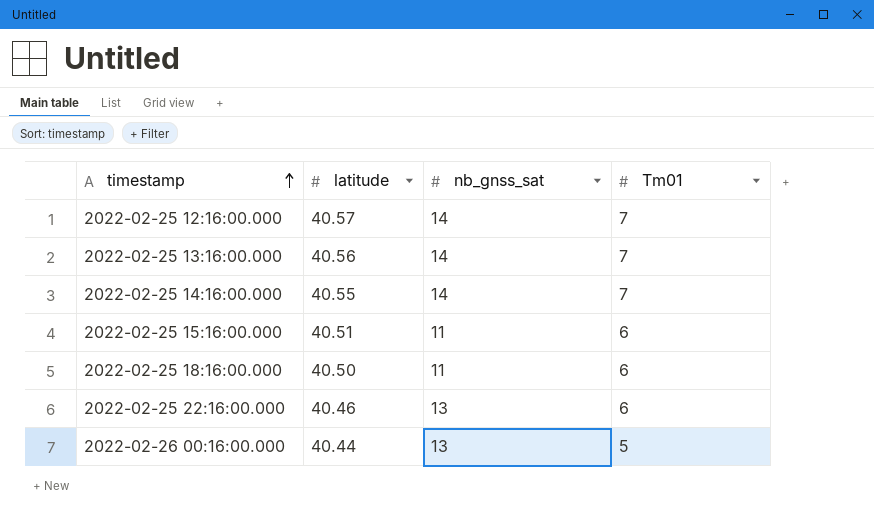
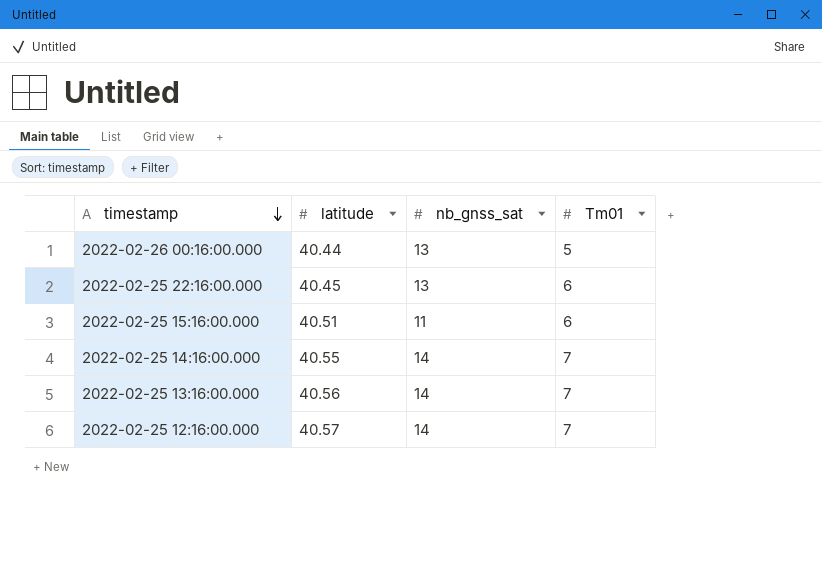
row order: timestamp ascending -> timestamp descending
row 2022-02-25 18:16:00.000: 40.50 | 11 | 6 -> none
2022-02-25 22:16:00.000 | latitude: 40.46 -> 40.45

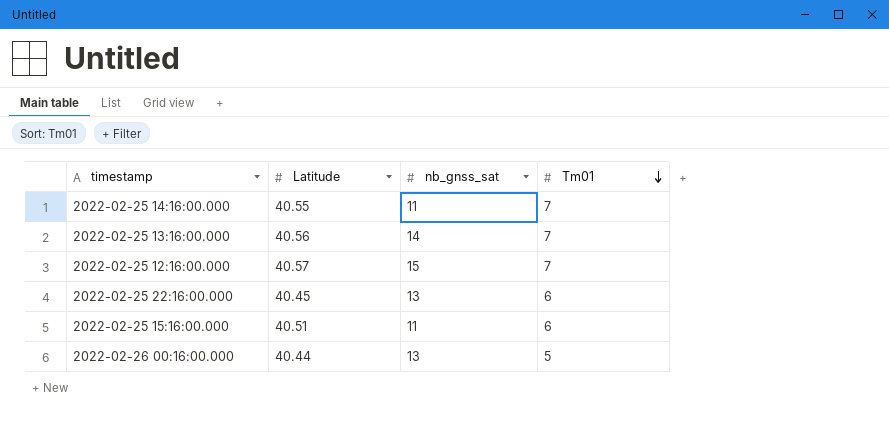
row order: timestamp descending -> Tm01 descending
column name: latitude -> Latitude
2022-02-25 14:16:00.000 | nb_gnss_sat: 14 -> 11
2022-02-25 12:16:00.000 | nb_gnss_sat: 14 -> 15

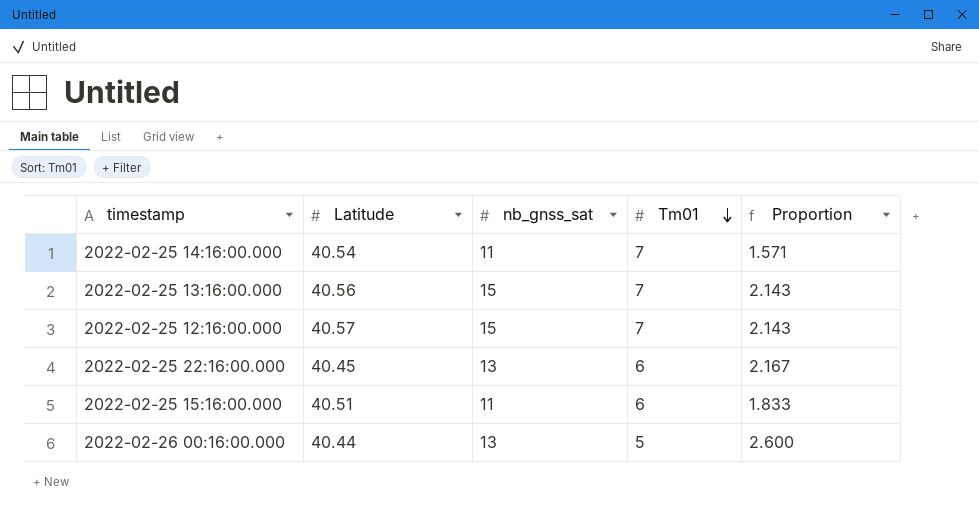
column Proportion | formula: none -> [nb_gnss_sat] / [Tm01]
2022-02-25 14:16:00.000 | Latitude: 40.55 -> 40.54
2022-02-25 13:16:00.000 | nb_gnss_sat: 14 -> 15

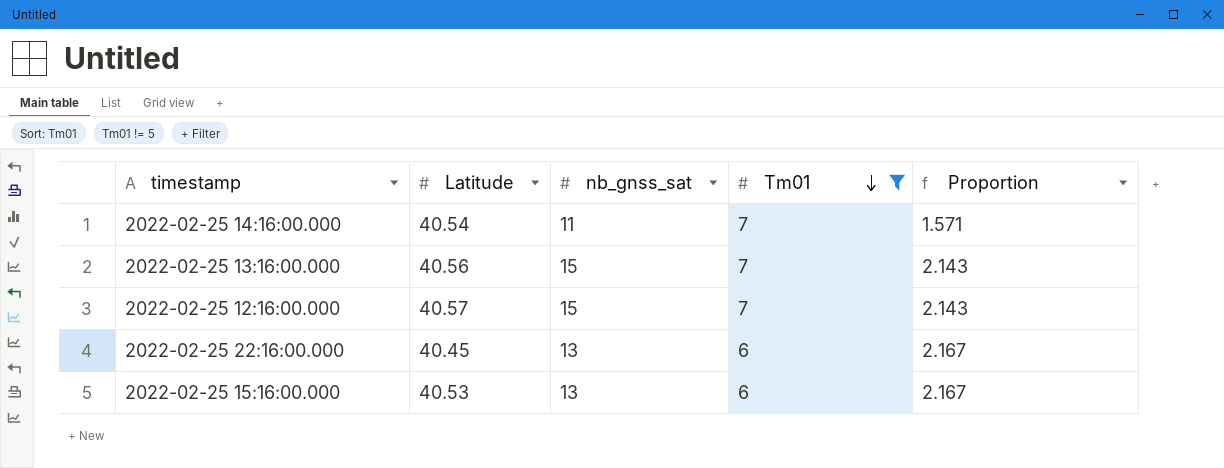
filter: none -> Tm01 != 5
2022-02-25 15:16:00.000 | Latitude: 40.51 -> 40.53
2022-02-25 15:16:00.000 | nb_gnss_sat: 11 -> 13
2022-02-25 15:16:00.000 | Proportion: 1.833 -> 2.167

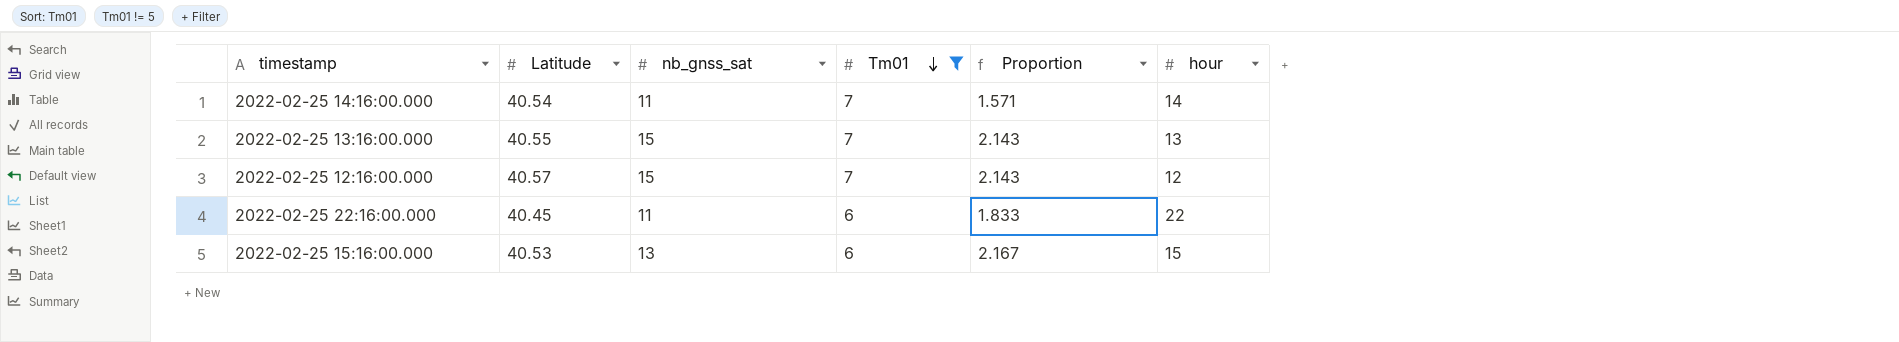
column hour | position: none -> 6
2022-02-25 13:16:00.000 | Latitude: 40.56 -> 40.55
2022-02-25 22:16:00.000 | nb_gnss_sat: 13 -> 11
2022-02-25 22:16:00.000 | Proportion: 2.167 -> 1.833

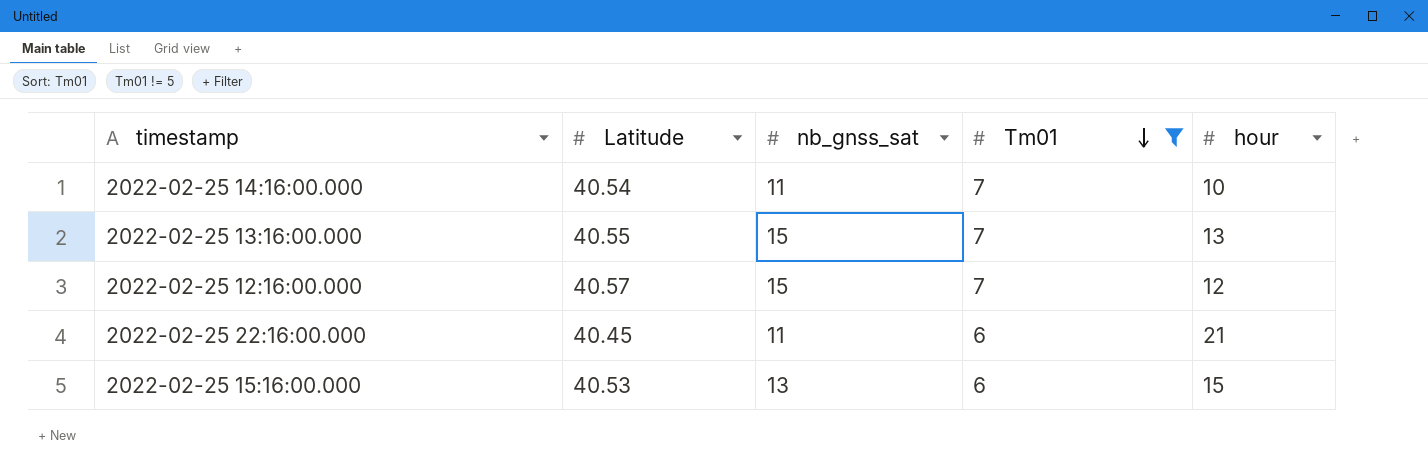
column Proportion | formula: [nb_gnss_sat] / [Tm01] -> none
2022-02-25 14:16:00.000 | hour: 14 -> 10
2022-02-25 22:16:00.000 | hour: 22 -> 21

